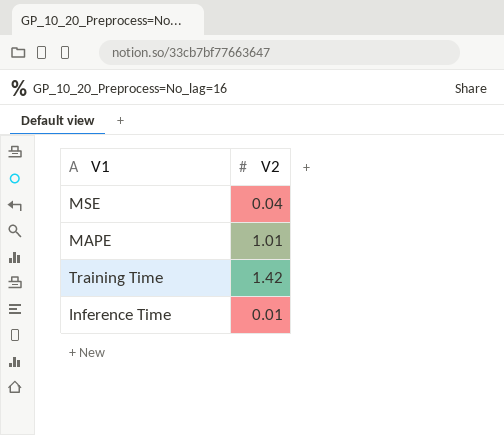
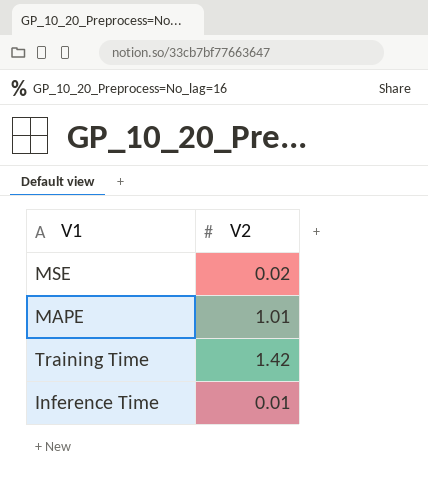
MSE | V2: 0.04 -> 0.02

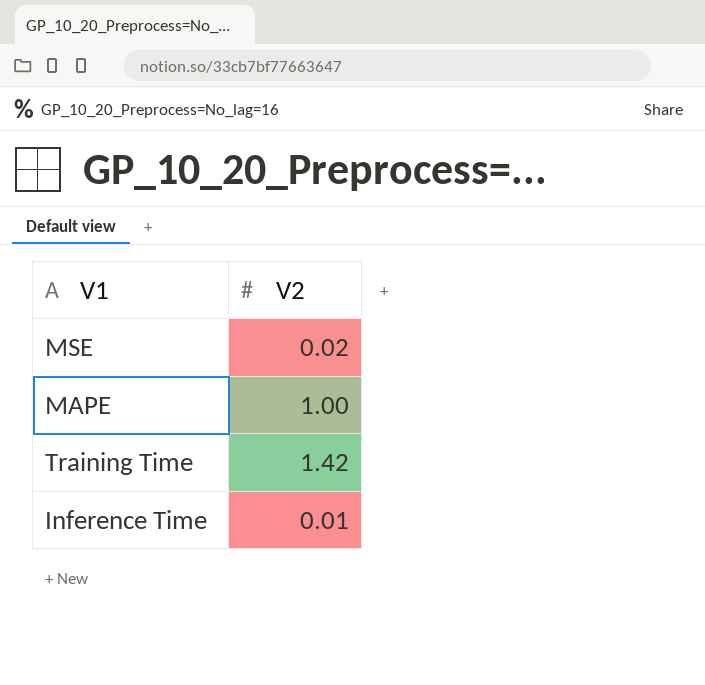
MAPE | V2: 1.01 -> 1.00

